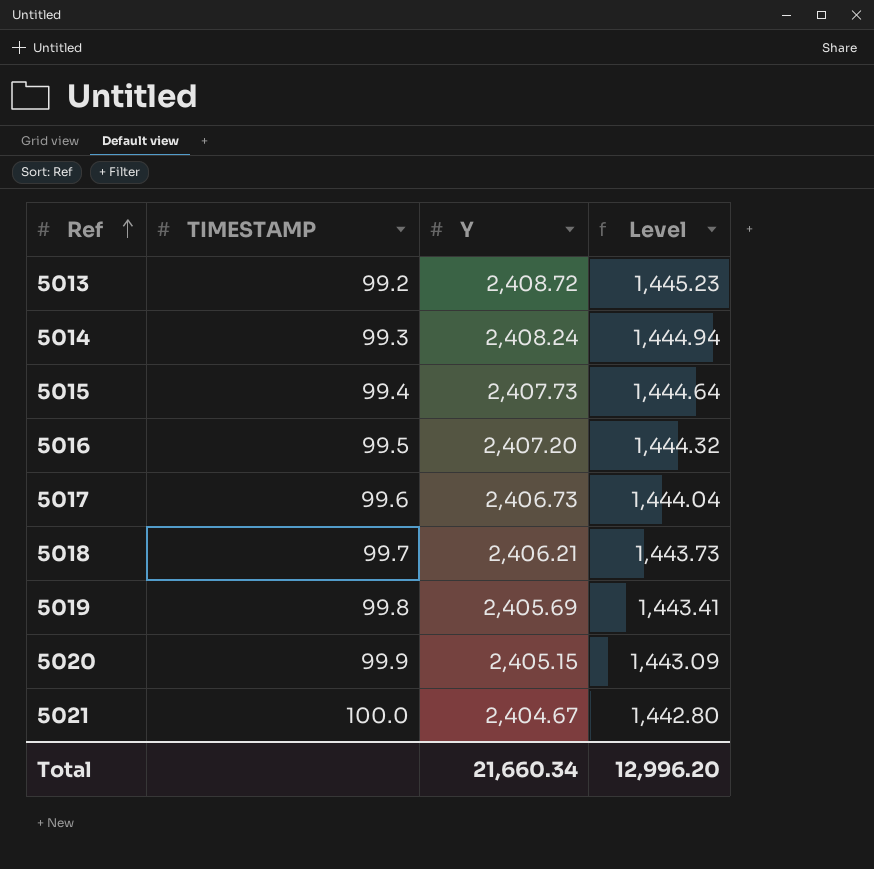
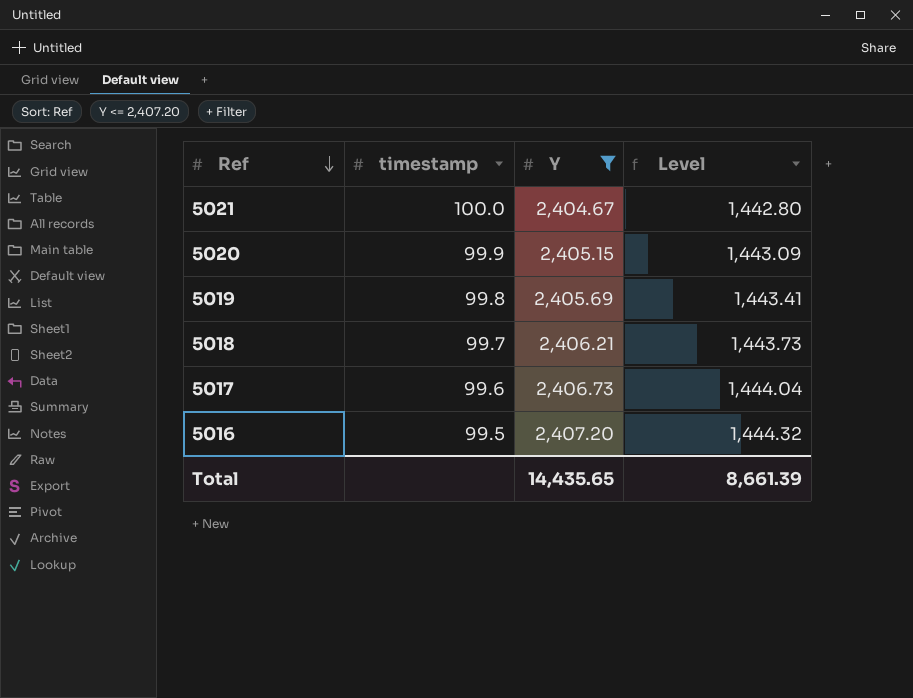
filter: none -> Y <= 2,407.20
row order: Ref ascending -> Ref descending
column name: TIMESTAMP -> timestamp
Total | Y: 21,660.34 -> 14,435.65
Total | Level: 12,996.20 -> 8,661.39

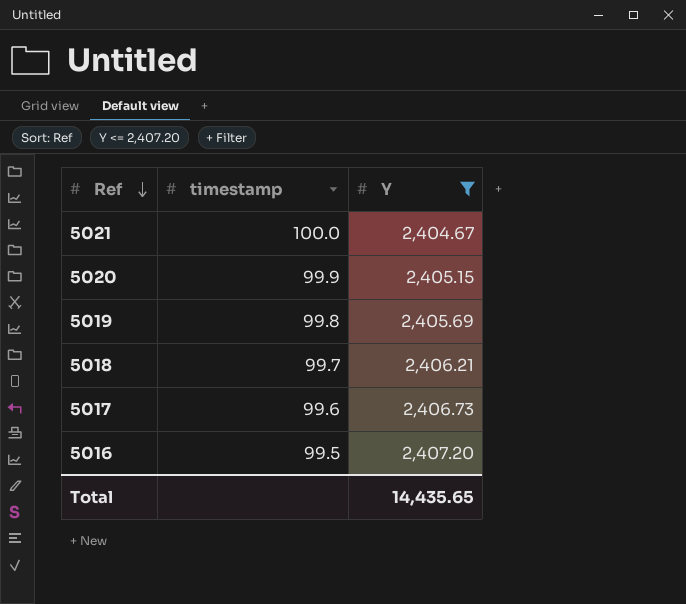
column Level | formula: [Y] * 0.6 -> none

